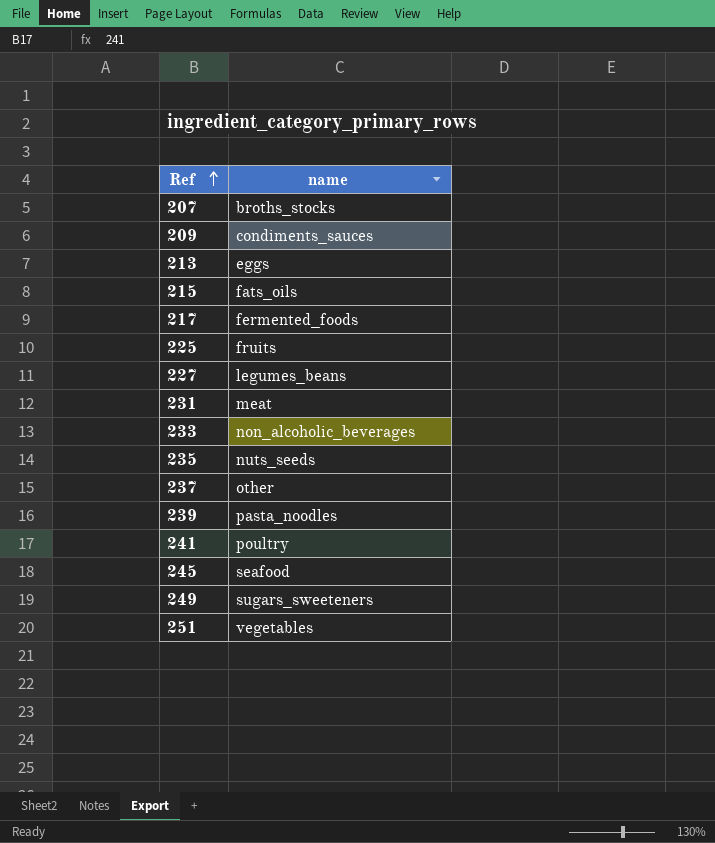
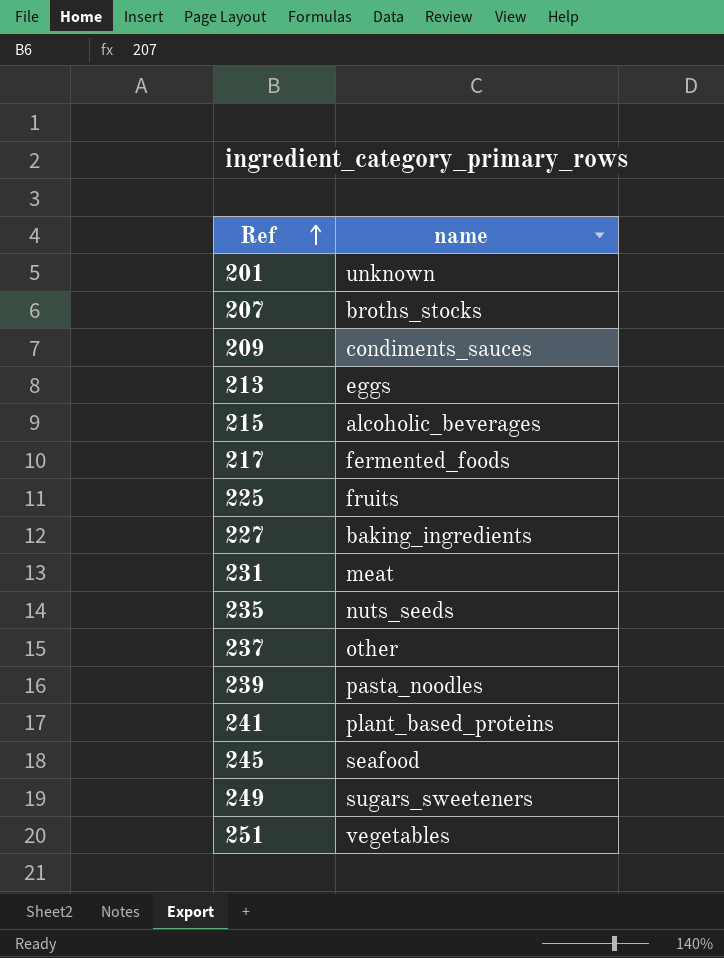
row 233: non_alcoholic_beverages -> none
row 201: none -> unknown
215 | name: fats_oils -> alcoholic_beverages
227 | name: legumes_beans -> baking_ingredients
241 | name: poultry -> plant_based_proteins

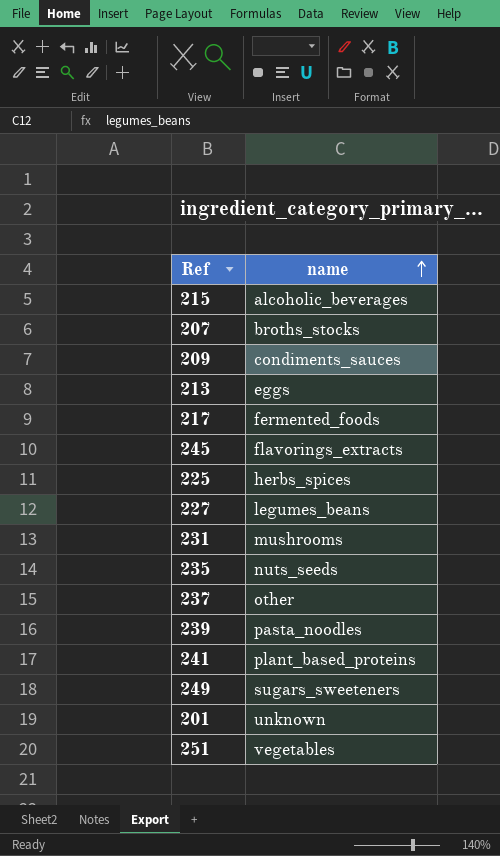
row order: Ref ascending -> name ascending
245 | name: seafood -> flavorings_extracts
225 | name: fruits -> herbs_spices
227 | name: baking_ingredients -> legumes_beans
231 | name: meat -> mushrooms

